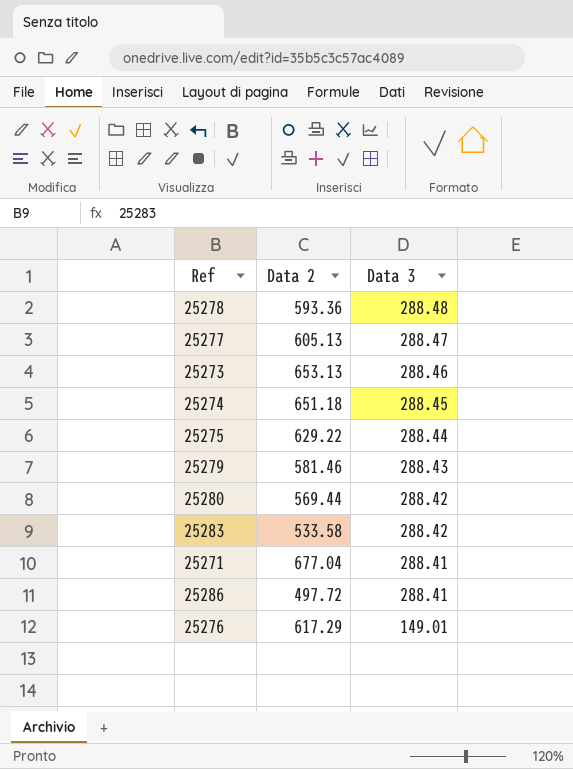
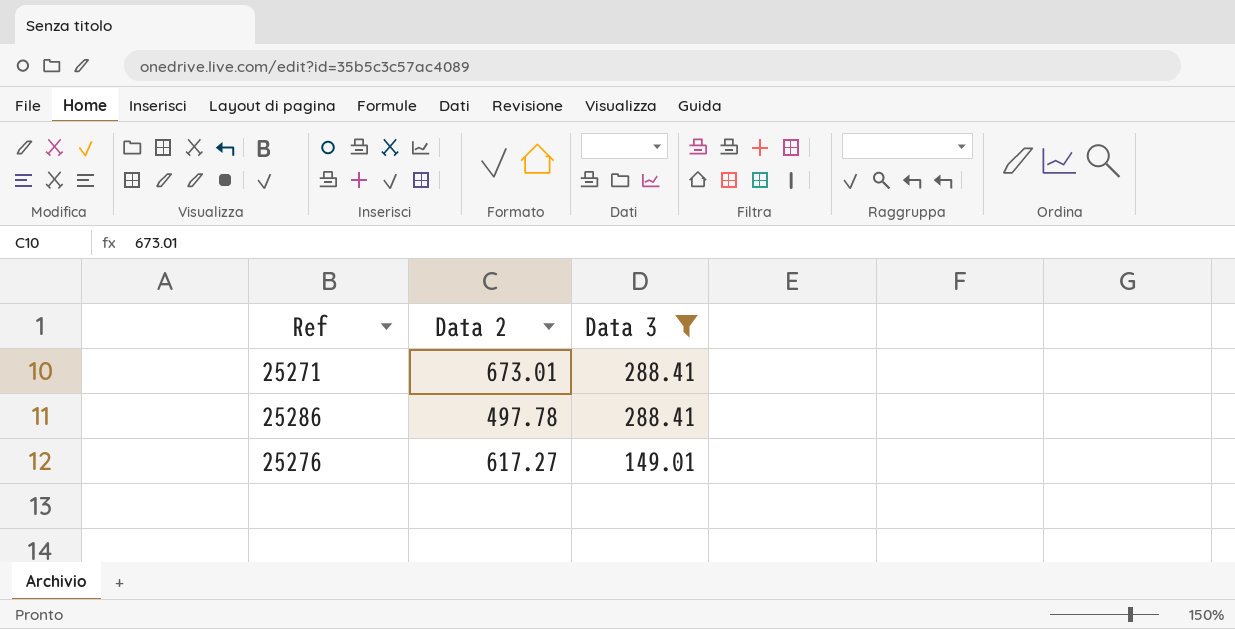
filter: none -> Data 3 <= 288.41
25271 | Data 2: 677.04 -> 673.01
25286 | Data 2: 497.72 -> 497.78
25276 | Data 2: 617.29 -> 617.27

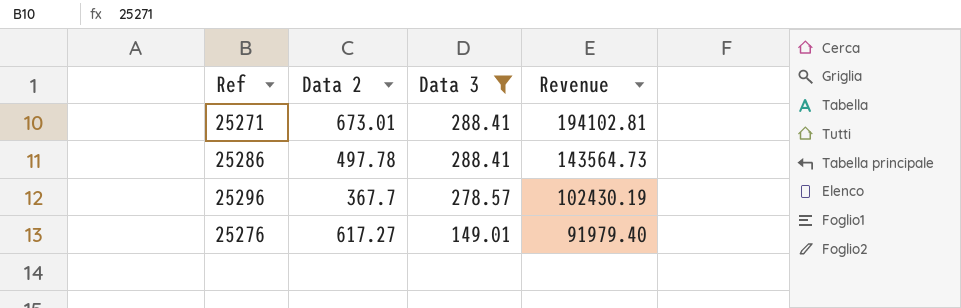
column Revenue | formula: none -> [Data 2] * [Data 3]
row 25296: none -> 367.7 | 278.57 | 102430.19

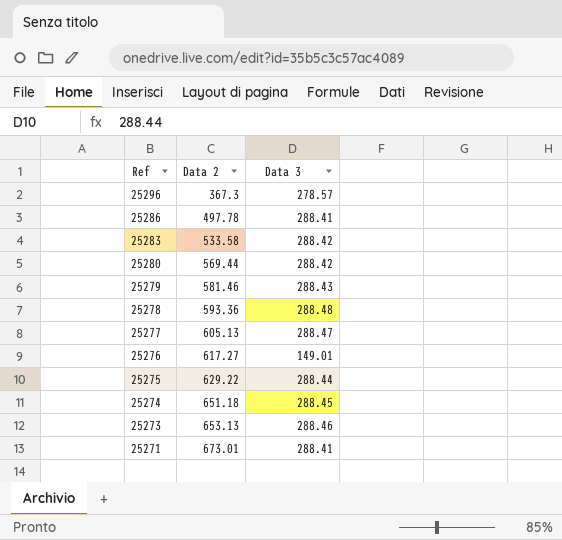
filter: Data 3 <= 288.41 -> none
row order: Data 3 descending -> Ref descending
column Revenue | formula: [Data 2] * [Data 3] -> none
25296 | Data 2: 367.7 -> 367.3

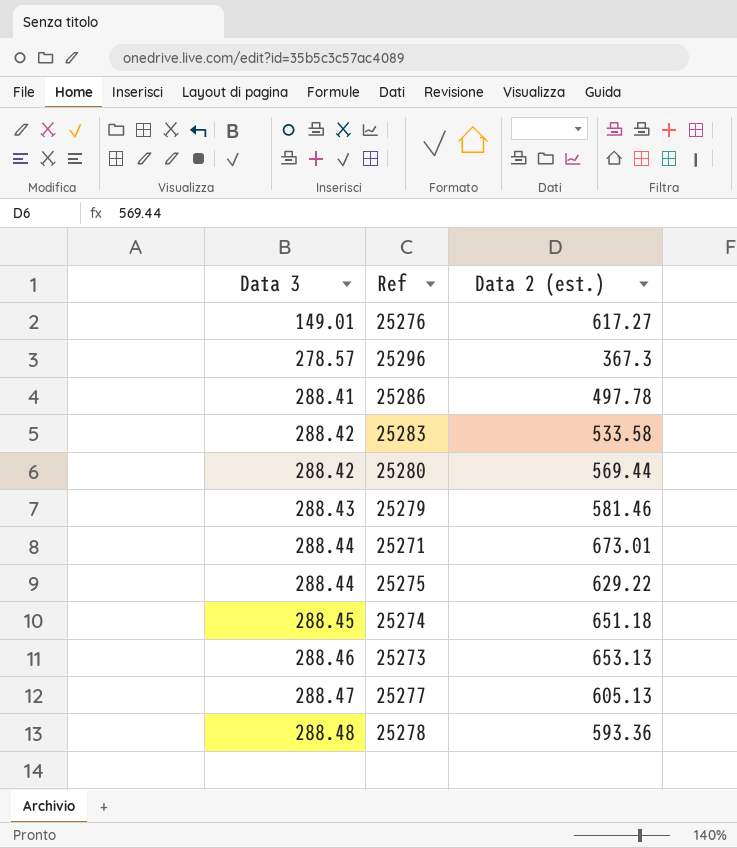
row order: Ref descending -> Data 3 ascending
column Data 3 | position: 3 -> 1
column name: Data 2 -> Data 2 (est.)
25271 | Data 3: 288.41 -> 288.44

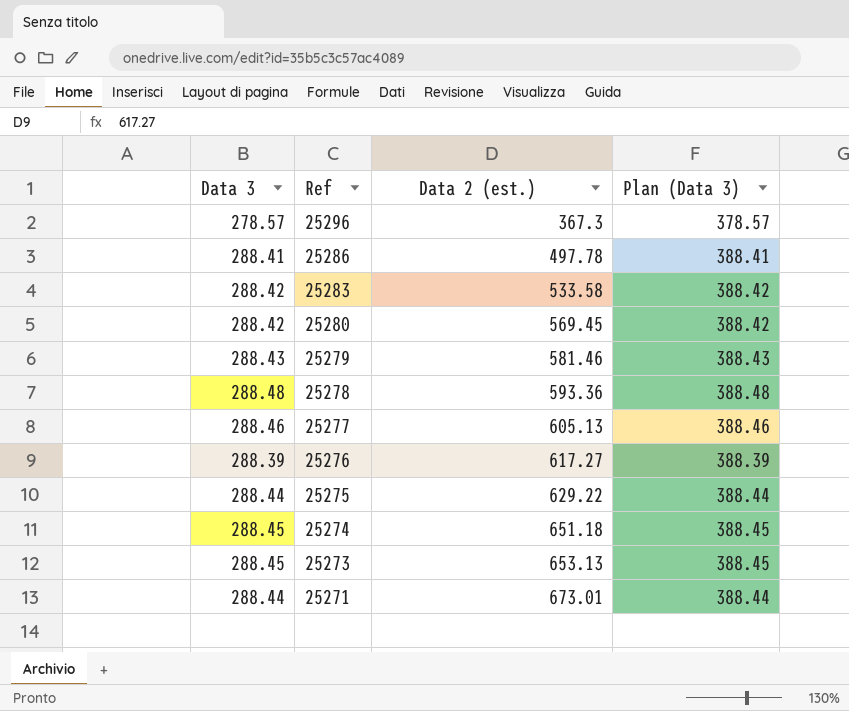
row order: Data 3 ascending -> Ref descending
column Plan (Data 3) | formula: none -> [Data 3] + 100
25280 | Data 2 (est.): 569.44 -> 569.45
25277 | Data 3: 288.47 -> 288.46
25276 | Data 3: 149.01 -> 288.39
25273 | Data 3: 288.46 -> 288.45

